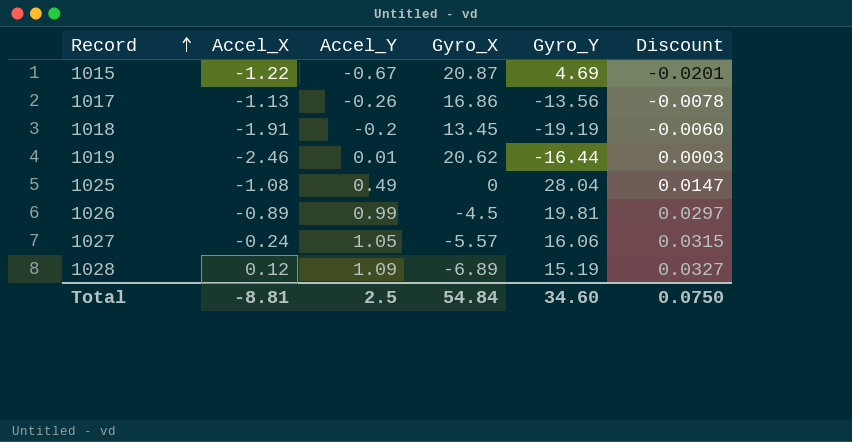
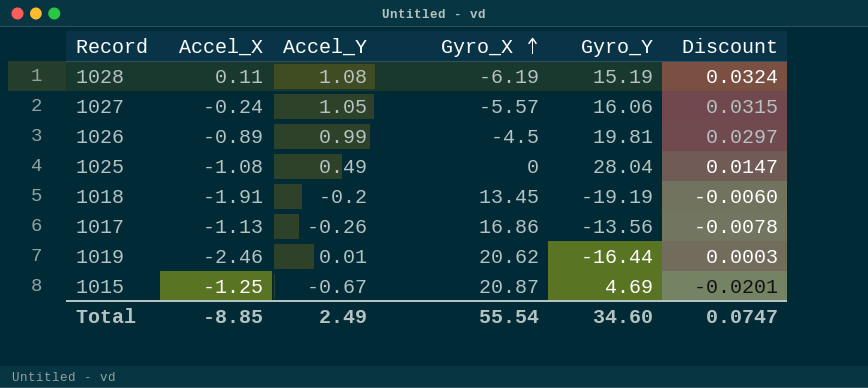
row order: Record ascending -> Gyro_X ascending
1028 | Accel_X: 0.12 -> 0.11
1028 | Accel_Y: 1.09 -> 1.08
1028 | Gyro_X: -6.89 -> -6.19
1028 | Discount: 0.0327 -> 0.0324
1015 | Accel_X: -1.22 -> -1.25
Total | Accel_X: -8.81 -> -8.85
Total | Accel_Y: 2.5 -> 2.49
Total | Gyro_X: 54.84 -> 55.54
Total | Discount: 0.0750 -> 0.0747

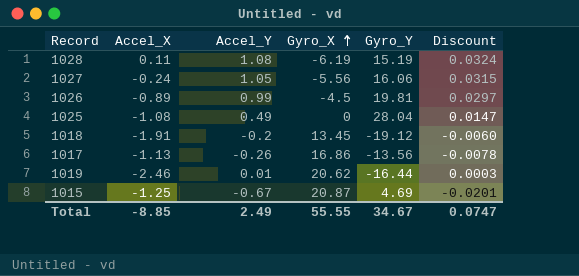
1027 | Gyro_X: -5.57 -> -5.56
1018 | Gyro_Y: -19.19 -> -19.12
Total | Gyro_X: 55.54 -> 55.55
Total | Gyro_Y: 34.60 -> 34.67

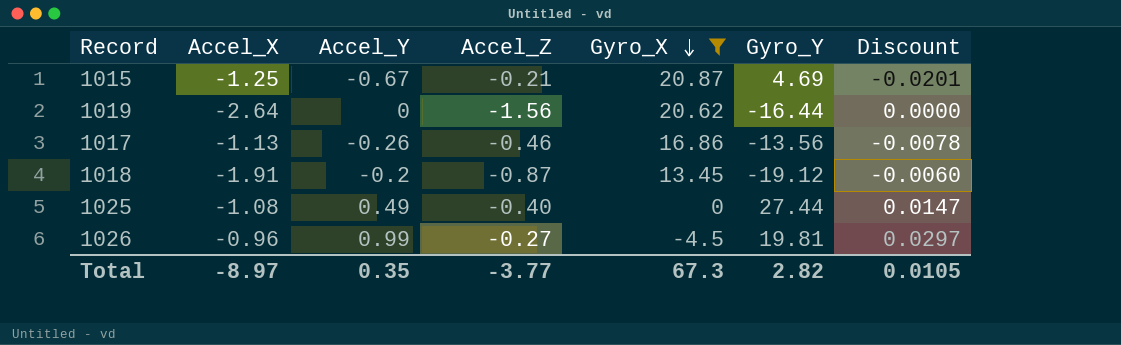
filter: none -> Gyro_X >= -4.5
row order: Gyro_X ascending -> Gyro_X descending
column Accel_Z | position: none -> 4
1019 | Accel_X: -2.46 -> -2.64
1019 | Accel_Y: 0.01 -> 0
1019 | Discount: 0.0003 -> 0.0000
1025 | Gyro_Y: 28.04 -> 27.44
1026 | Accel_X: -0.89 -> -0.96
Total | Accel_X: -8.85 -> -8.97
Total | Accel_Y: 2.49 -> 0.35
Total | Gyro_X: 55.55 -> 67.3
Total | Gyro_Y: 34.67 -> 2.82
Total | Discount: 0.0747 -> 0.0105

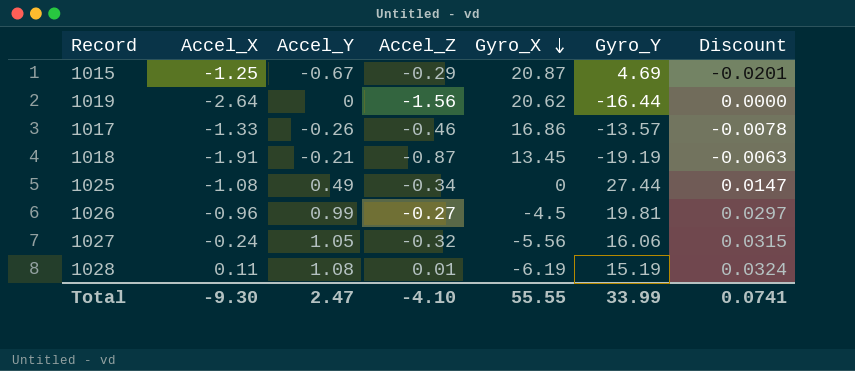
filter: Gyro_X >= -4.5 -> none
1015 | Accel_Z: -0.21 -> -0.29
1017 | Accel_X: -1.13 -> -1.33
1017 | Gyro_Y: -13.56 -> -13.57
1018 | Accel_Y: -0.2 -> -0.21
1018 | Gyro_Y: -19.12 -> -19.19
1018 | Discount: -0.0060 -> -0.0063
1025 | Accel_Z: -0.40 -> -0.34
Total | Accel_X: -8.97 -> -9.30
Total | Accel_Y: 0.35 -> 2.47
Total | Accel_Z: -3.77 -> -4.10
Total | Gyro_X: 67.3 -> 55.55
Total | Gyro_Y: 2.82 -> 33.99
Total | Discount: 0.0105 -> 0.0741

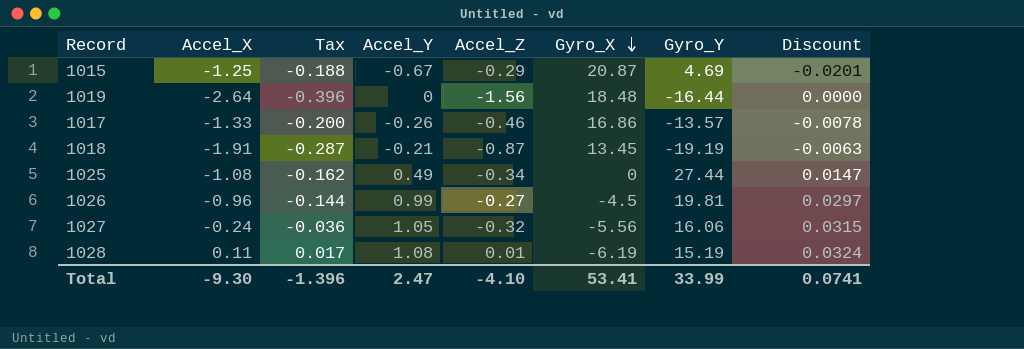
column Tax | formula: none -> [Accel_X] * 0.15
1019 | Gyro_X: 20.62 -> 18.48
Total | Gyro_X: 55.55 -> 53.41

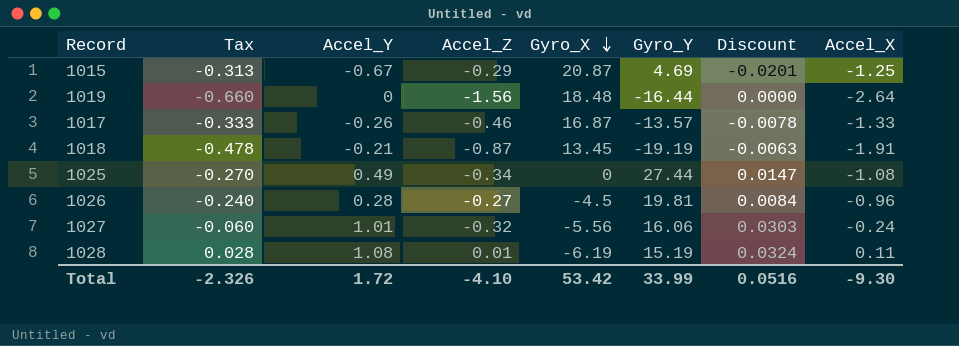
column Tax | formula: [Accel_X] * 0.15 -> [Accel_X] * 0.25
column Accel_X | position: 2 -> 8
1017 | Gyro_X: 16.86 -> 16.87
1026 | Accel_Y: 0.99 -> 0.28
1026 | Discount: 0.0297 -> 0.0084
1027 | Accel_Y: 1.05 -> 1.01
1027 | Discount: 0.0315 -> 0.0303
Total | Tax: -1.396 -> -2.326
Total | Accel_Y: 2.47 -> 1.72
Total | Gyro_X: 53.41 -> 53.42
Total | Discount: 0.0741 -> 0.0516

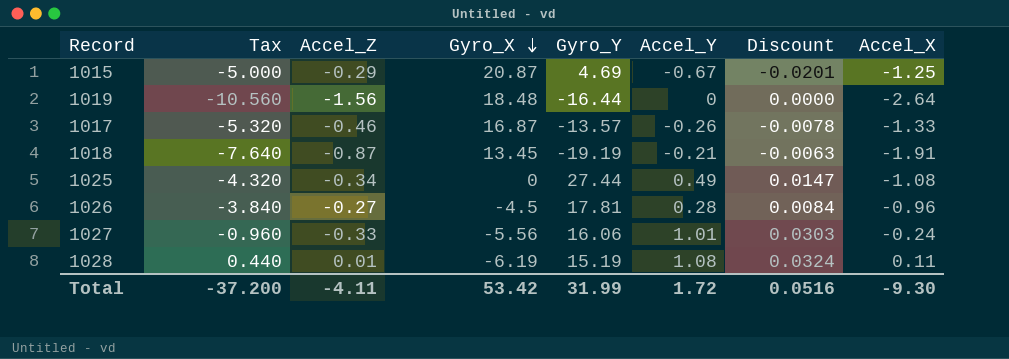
column Tax | formula: [Accel_X] * 0.25 -> [Accel_X] * 4
column Accel_Y | position: 3 -> 6
1026 | Gyro_Y: 19.81 -> 17.81
1027 | Accel_Z: -0.32 -> -0.33
Total | Tax: -2.326 -> -37.200
Total | Accel_Z: -4.10 -> -4.11
Total | Gyro_Y: 33.99 -> 31.99

